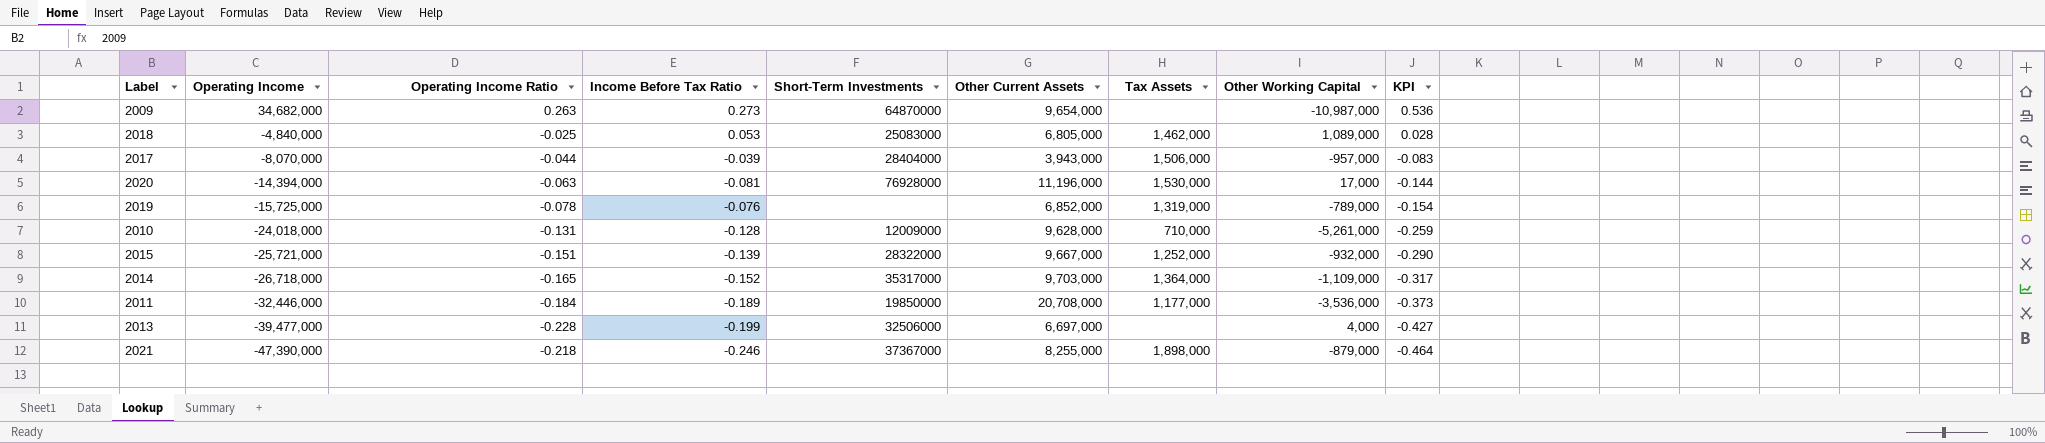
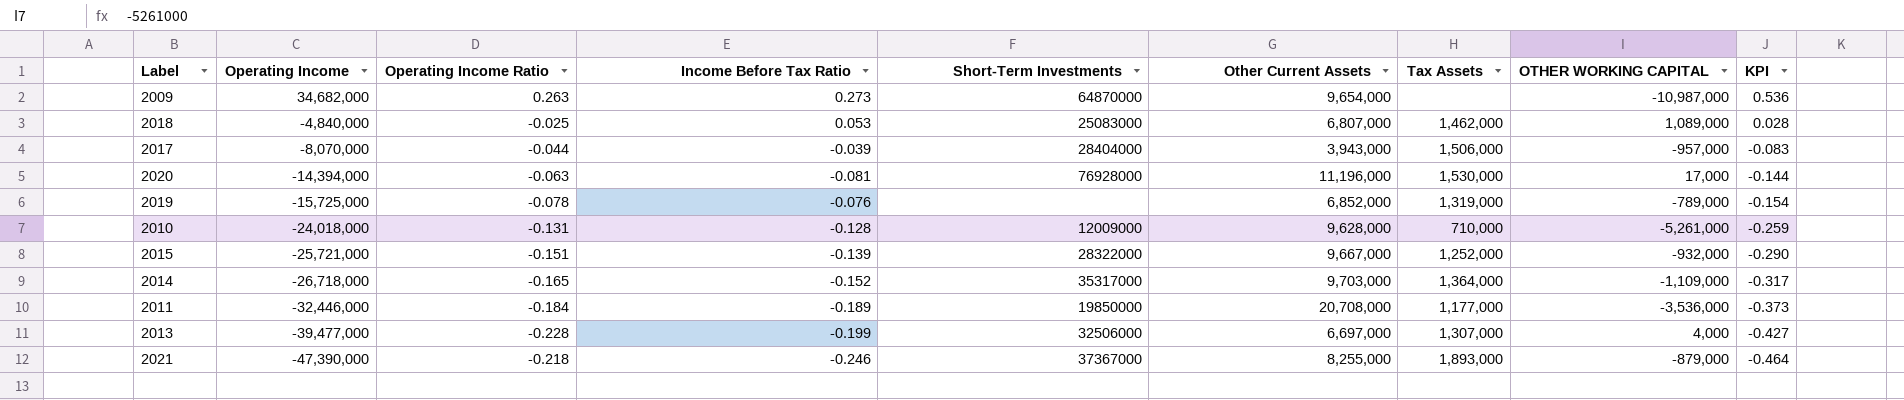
column name: Other Working Capital -> OTHER WORKING CAPITAL
2018 | Other Current Assets: 6,805,000 -> 6,807,000
2013 | Tax Assets: none -> 1,307,000
2021 | Tax Assets: 1,898,000 -> 1,893,000

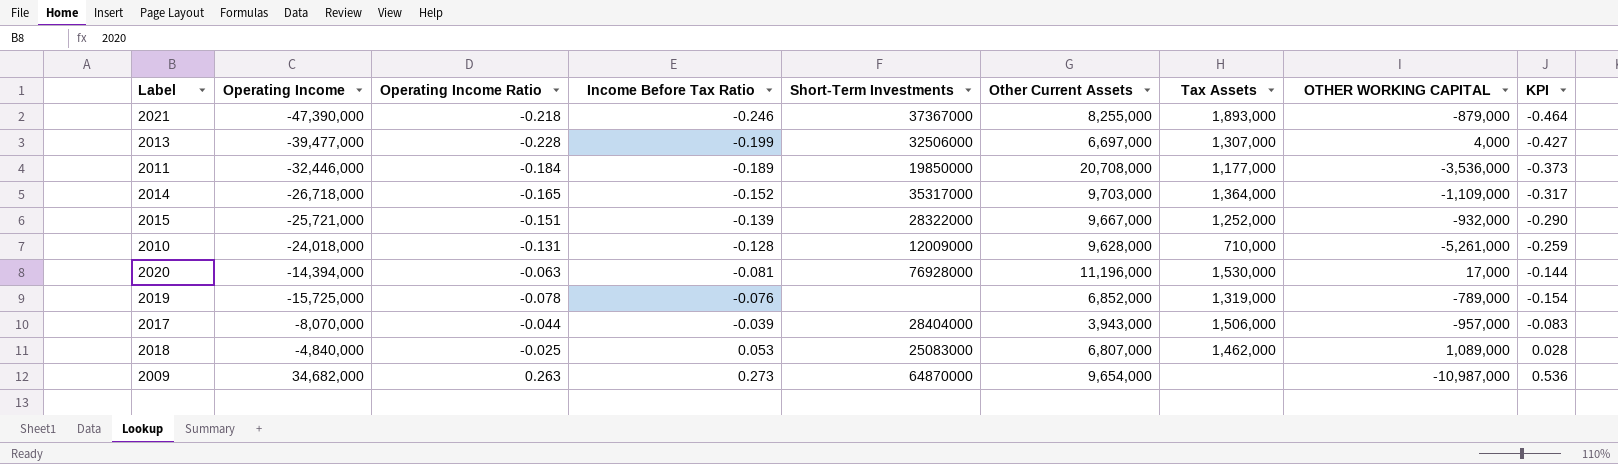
row order: Operating Income descending -> Income Before Tax Ratio ascending

